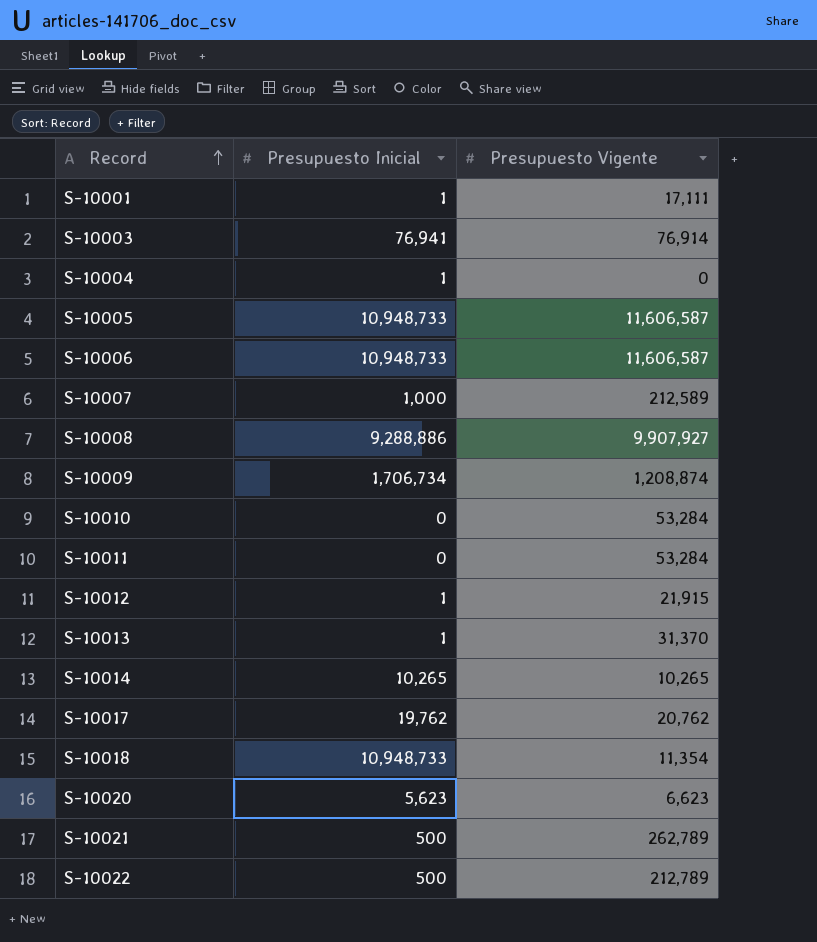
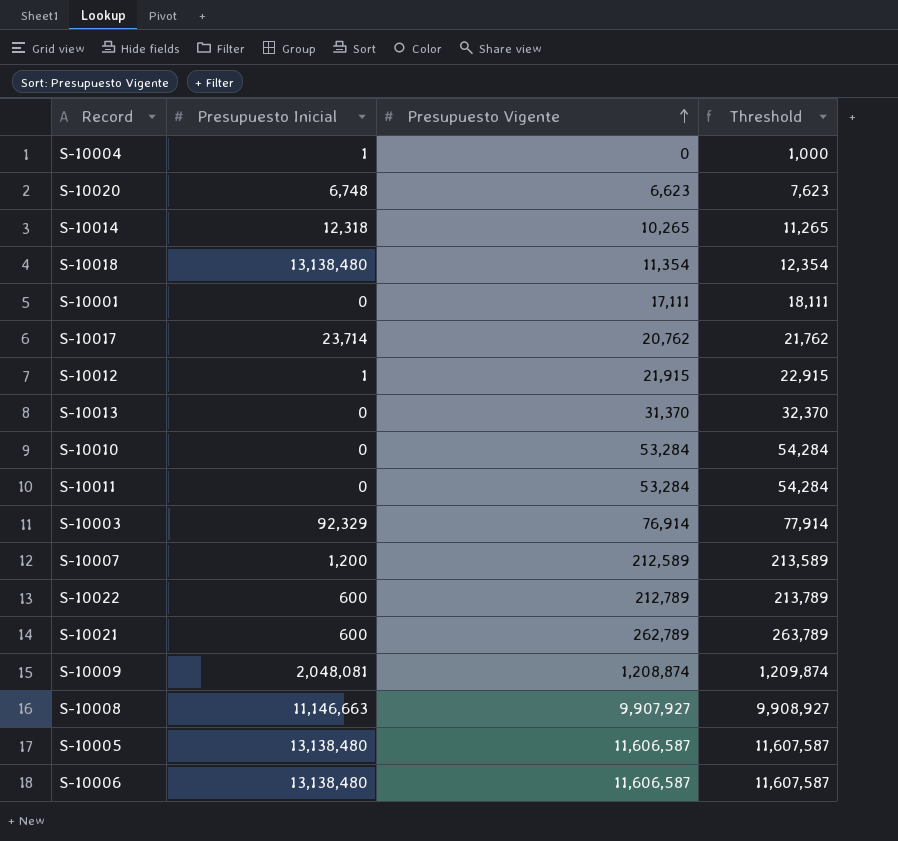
row order: Record ascending -> Presupuesto Vigente ascending
column Threshold | formula: none -> [Presupuesto Vigente] + 1000
S-10020 | Presupuesto Inicial: 5,623 -> 6,748
S-10014 | Presupuesto Inicial: 10,265 -> 12,318
S-10018 | Presupuesto Inicial: 10,948,733 -> 13,138,480
S-10001 | Presupuesto Inicial: 1 -> 0
S-10017 | Presupuesto Inicial: 19,762 -> 23,714
S-10013 | Presupuesto Inicial: 1 -> 0
S-10003 | Presupuesto Inicial: 76,941 -> 92,329
S-10007 | Presupuesto Inicial: 1,000 -> 1,200
S-10022 | Presupuesto Inicial: 500 -> 600
S-10021 | Presupuesto Inicial: 500 -> 600
S-10009 | Presupuesto Inicial: 1,706,734 -> 2,048,081
S-10008 | Presupuesto Inicial: 9,288,886 -> 11,146,663
S-10005 | Presupuesto Inicial: 10,948,733 -> 13,138,480
S-10006 | Presupuesto Inicial: 10,948,733 -> 13,138,480

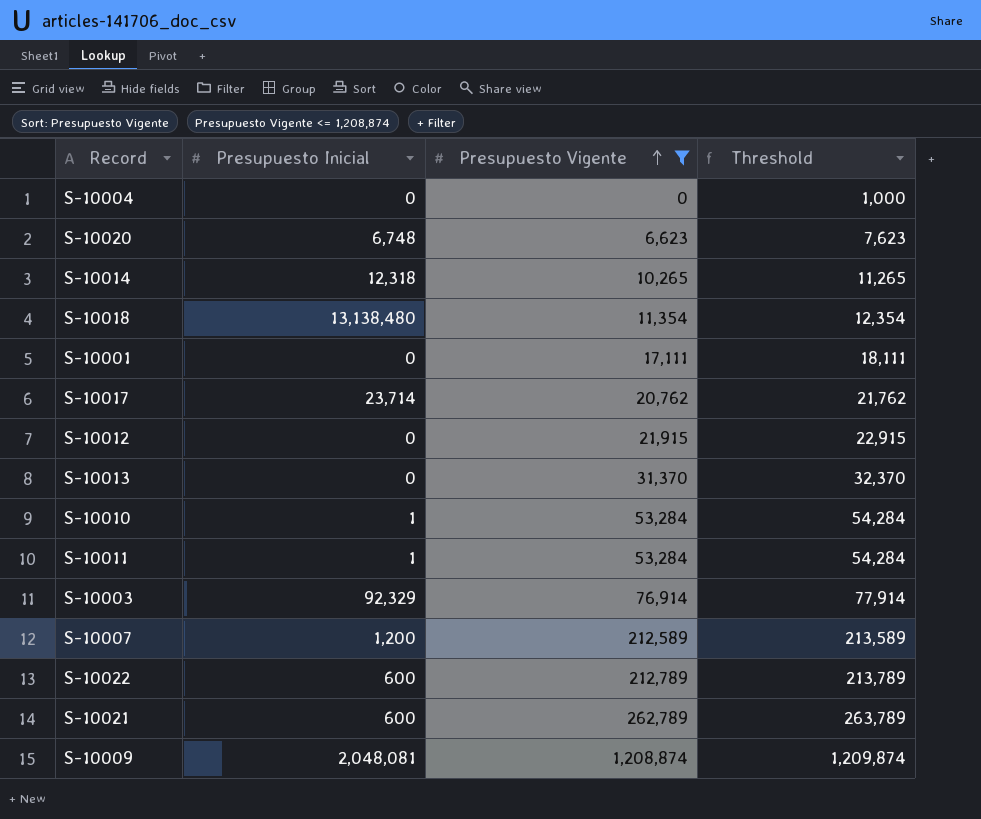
filter: none -> Presupuesto Vigente <= 1,208,874
S-10004 | Presupuesto Inicial: 1 -> 0
S-10012 | Presupuesto Inicial: 1 -> 0
S-10010 | Presupuesto Inicial: 0 -> 1
S-10011 | Presupuesto Inicial: 0 -> 1

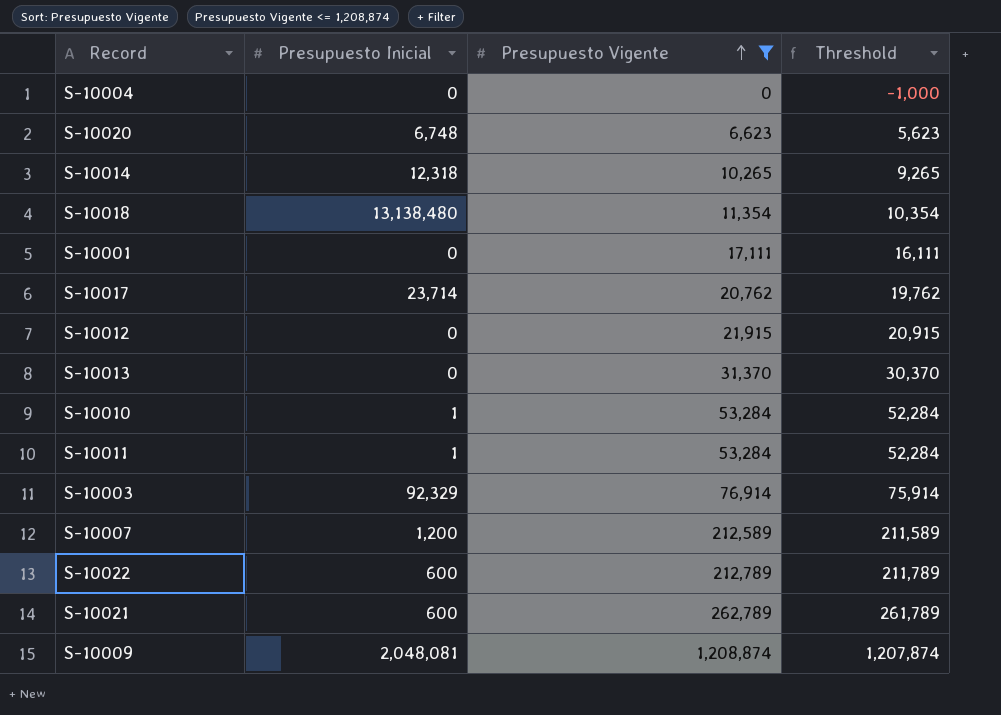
column Threshold | formula: [Presupuesto Vigente] + 1000 -> [Presupuesto Vigente] - 1000

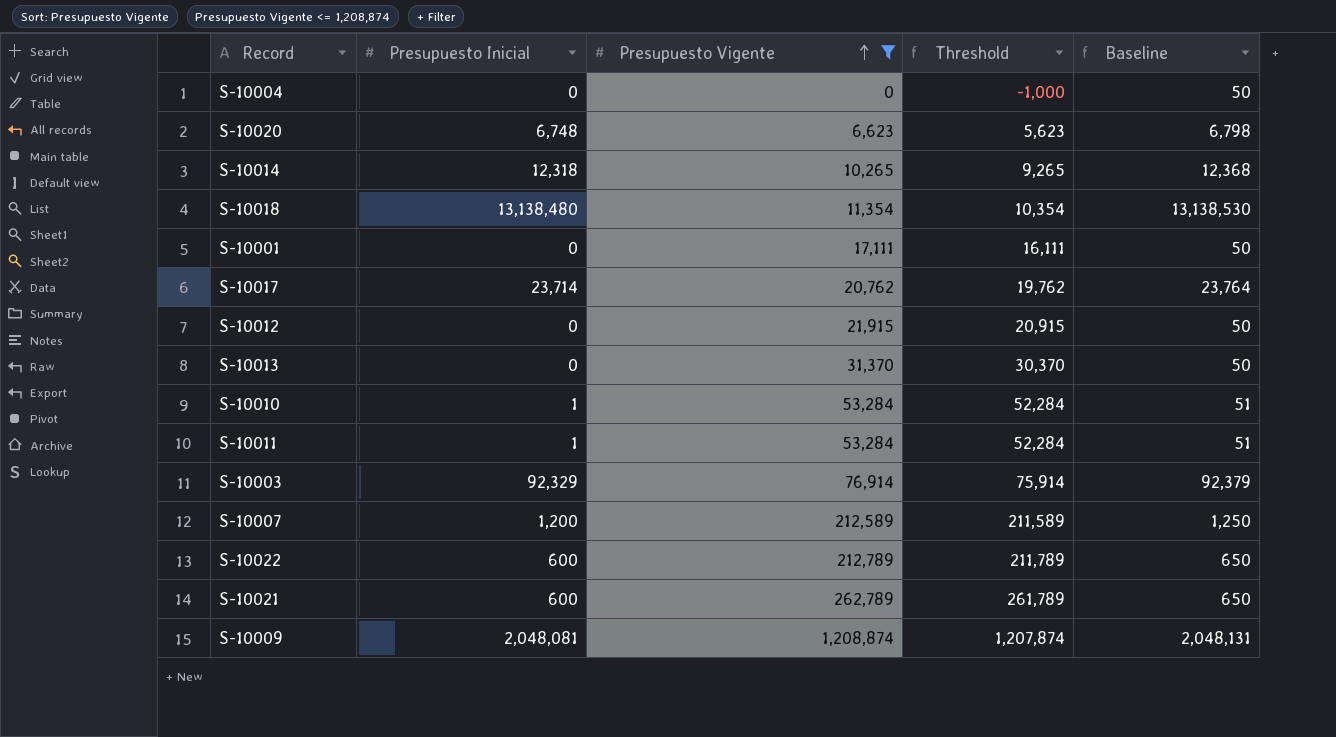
column Baseline | formula: none -> [Presupuesto Inicial] + 50

